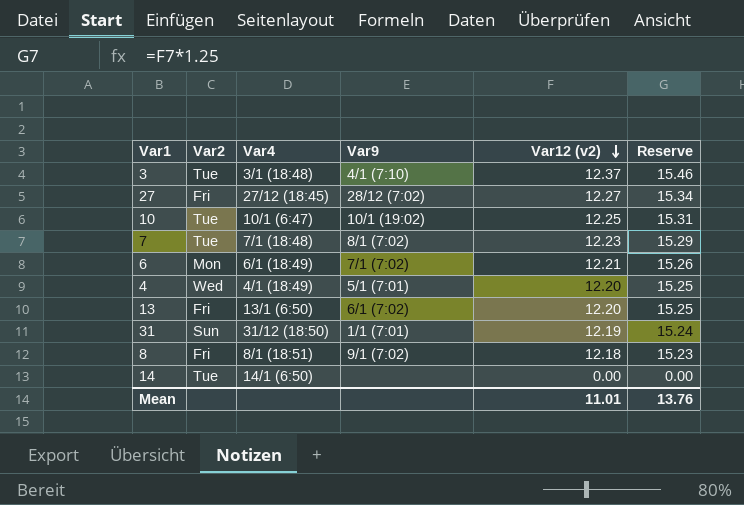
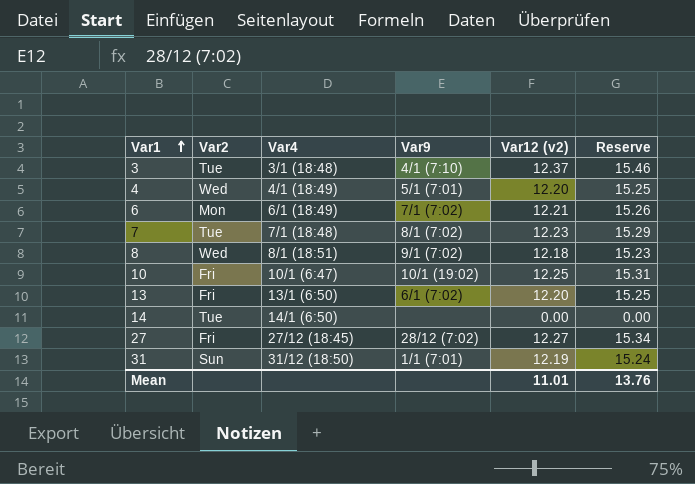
row order: Var12 (v2) descending -> Var1 ascending
8 | Var2: Fri -> Wed
10 | Var2: Tue -> Fri

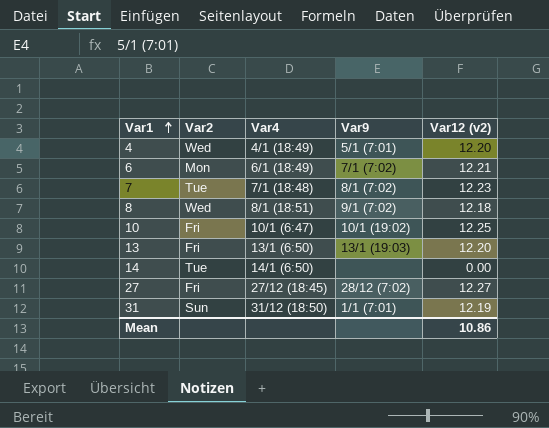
column Reserve | formula: [Var12 (v2)] * 1.25 -> none
row 3: Tue | 3/1 (18:48) | 4/1 (7:10) | 12.37 | 15.46 -> none
13 | Var9: 6/1 (7:02) -> 13/1 (19:03)
Mean | Var12 (v2): 11.01 -> 10.86

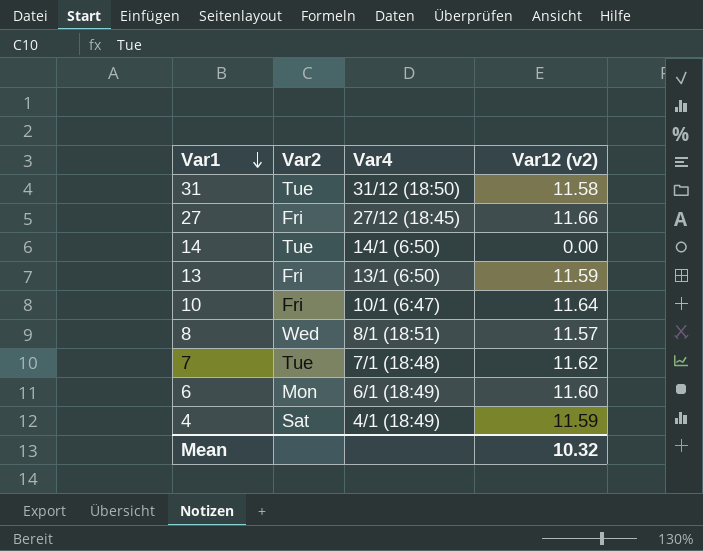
row order: Var1 ascending -> Var1 descending
column Var9 | position: 4 -> none
31 | Var2: Sun -> Tue
31 | Var12 (v2): 12.19 -> 11.58
27 | Var12 (v2): 12.27 -> 11.66
13 | Var12 (v2): 12.20 -> 11.59
10 | Var12 (v2): 12.25 -> 11.64
8 | Var12 (v2): 12.18 -> 11.57
7 | Var12 (v2): 12.23 -> 11.62
6 | Var12 (v2): 12.21 -> 11.60
4 | Var2: Wed -> Sat
4 | Var12 (v2): 12.20 -> 11.59
Mean | Var12 (v2): 10.86 -> 10.32

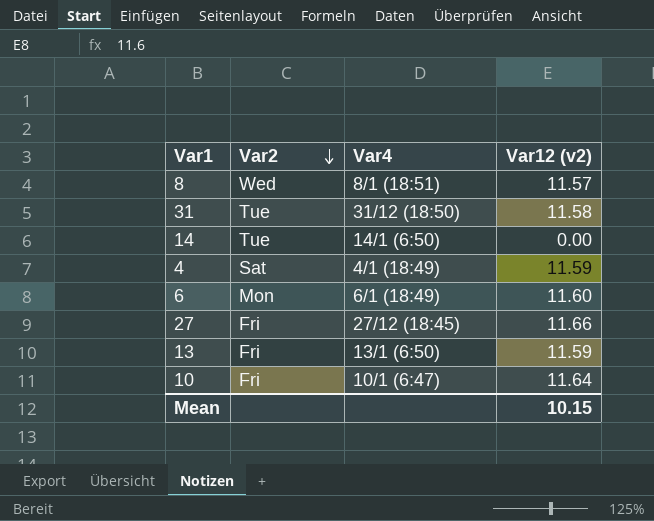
row order: Var1 descending -> Var2 descending
row 7: Tue | 7/1 (18:48) | 11.62 -> none
Mean | Var12 (v2): 10.32 -> 10.15

